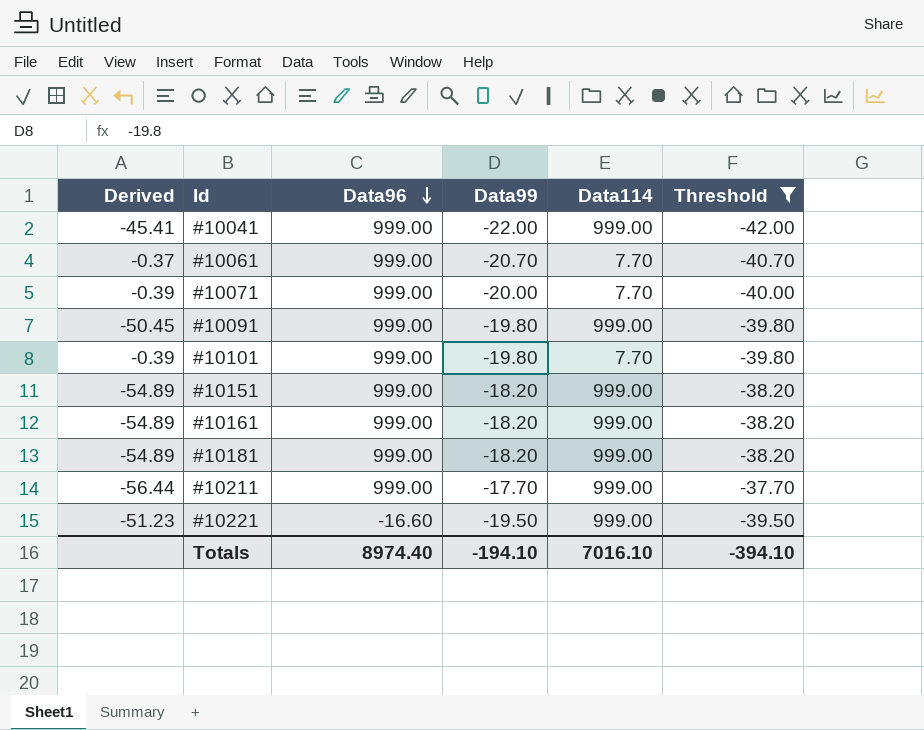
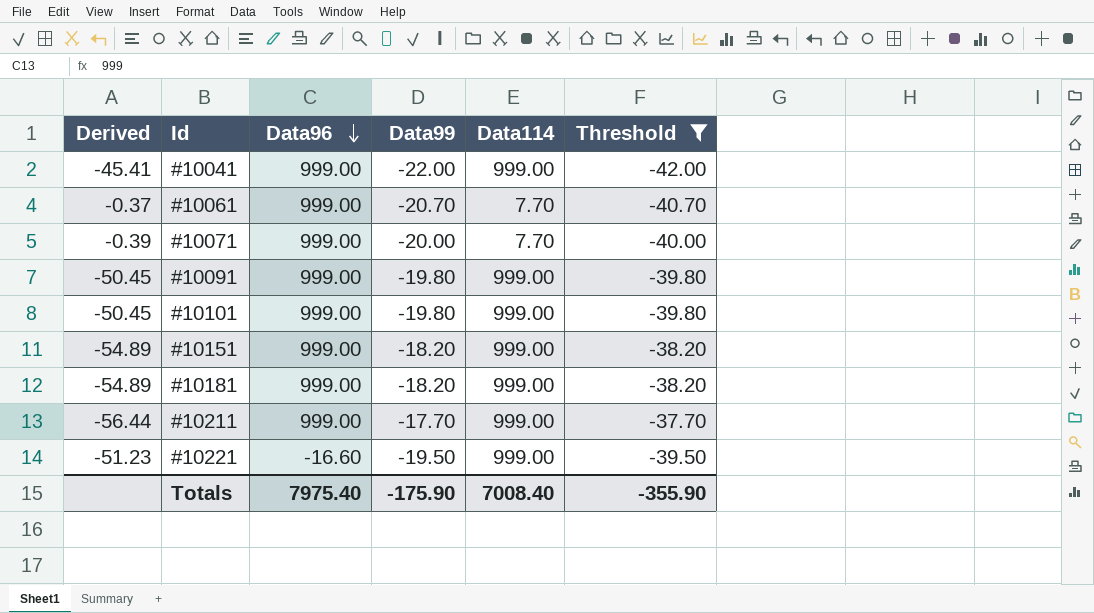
row #10161: -54.89 | 999.00 | -18.20 | 999.00 | -38.20 -> none
#10101 | Derived: -0.39 -> -50.45
#10101 | Data114: 7.70 -> 999.00
Totals | Data96: 8974.40 -> 7975.40
Totals | Data99: -194.10 -> -175.90
Totals | Data114: 7016.10 -> 7008.40
Totals | Threshold: -394.10 -> -355.90

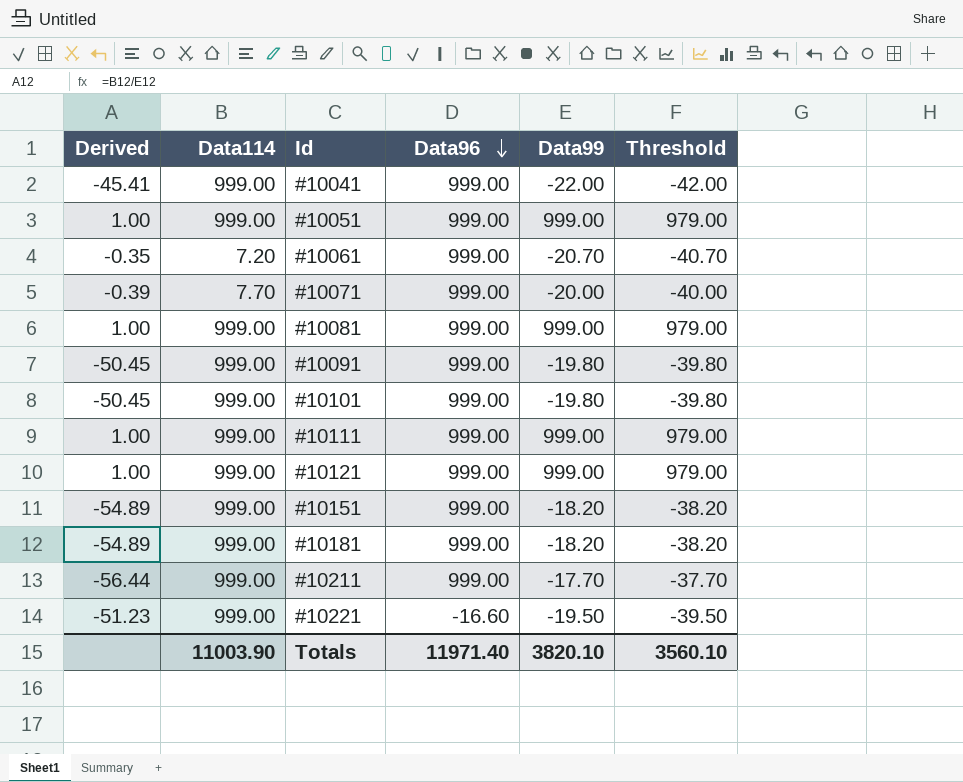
filter: Threshold != 979.00 -> none
column Data114 | position: 5 -> 2
#10061 | Derived: -0.37 -> -0.35
#10061 | Data114: 7.70 -> 7.20
Totals | Data114: 7008.40 -> 11003.90
Totals | Data96: 7975.40 -> 11971.40
Totals | Data99: -175.90 -> 3820.10
Totals | Threshold: -355.90 -> 3560.10

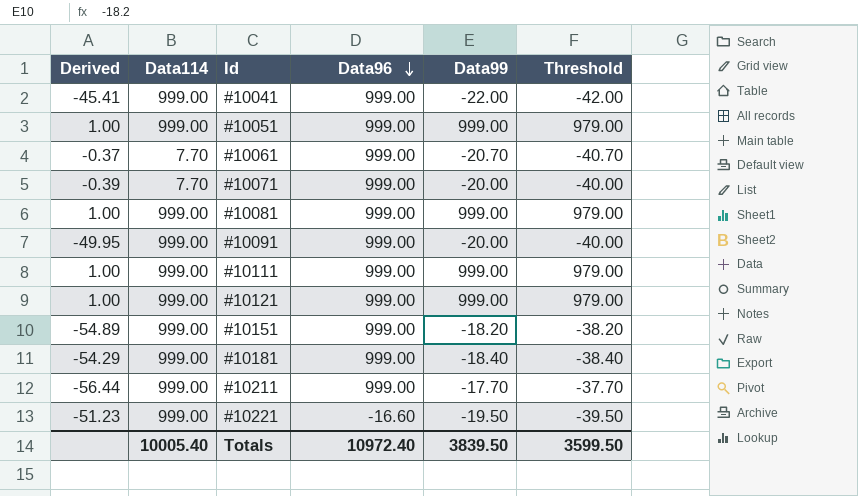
row #10101: -50.45 | 999.00 | 999.00 | -19.80 | -39.80 -> none
#10061 | Derived: -0.35 -> -0.37
#10061 | Data114: 7.20 -> 7.70
#10091 | Derived: -50.45 -> -49.95
#10091 | Data99: -19.80 -> -20.00
#10091 | Threshold: -39.80 -> -40.00
#10181 | Derived: -54.89 -> -54.29
#10181 | Data99: -18.20 -> -18.40
#10181 | Threshold: -38.20 -> -38.40
Totals | Data114: 11003.90 -> 10005.40
Totals | Data96: 11971.40 -> 10972.40
Totals | Data99: 3820.10 -> 3839.50
Totals | Threshold: 3560.10 -> 3599.50

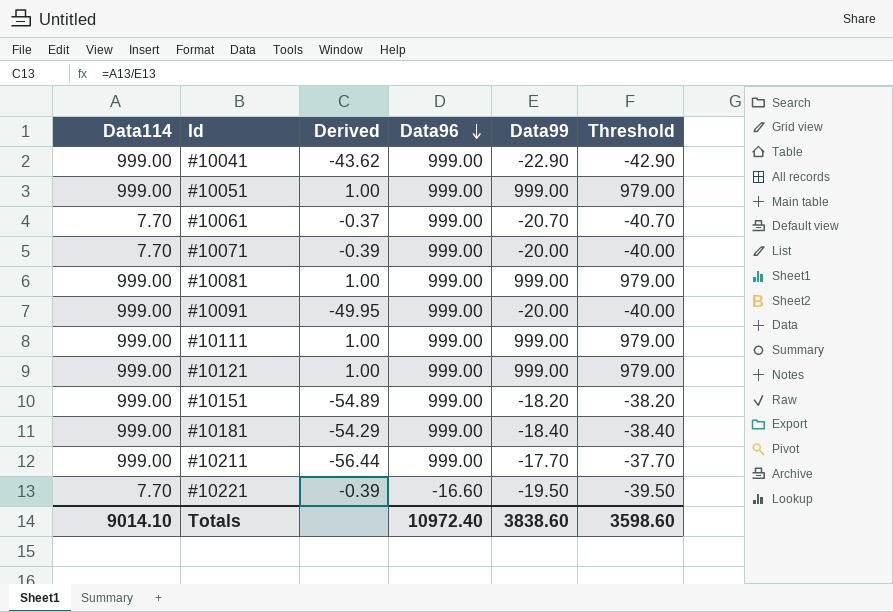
column Derived | position: 1 -> 3
#10041 | Derived: -45.41 -> -43.62
#10041 | Data99: -22.00 -> -22.90
#10041 | Threshold: -42.00 -> -42.90
#10221 | Data114: 999.00 -> 7.70
#10221 | Derived: -51.23 -> -0.39
Totals | Data114: 10005.40 -> 9014.10
Totals | Data99: 3839.50 -> 3838.60
Totals | Threshold: 3599.50 -> 3598.60

